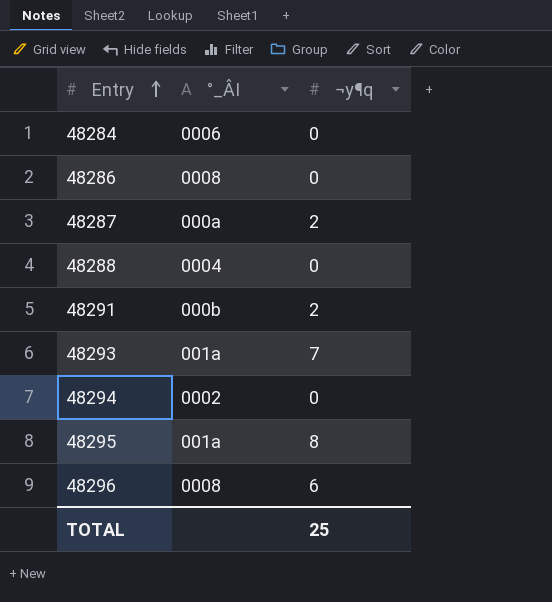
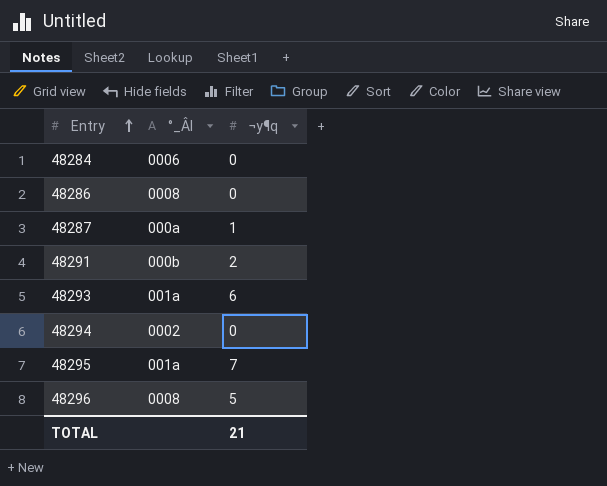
row 48288: 0004 | 0 -> none
48287 | ¬y¶q: 2 -> 1
48293 | ¬y¶q: 7 -> 6
48295 | ¬y¶q: 8 -> 7
48296 | ¬y¶q: 6 -> 5
TOTAL | ¬y¶q: 25 -> 21

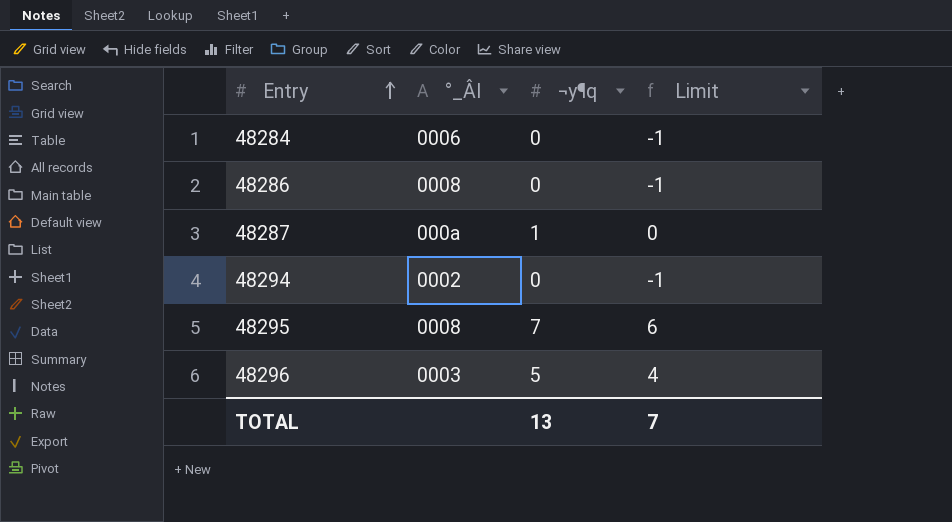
column Limit | formula: none -> [¬y¶q] - 1
row 48291: 000b | 2 -> none
row 48293: 001a | 6 -> none
48295 | °_ÂI: 001a -> 0008
48296 | °_ÂI: 0008 -> 0003
TOTAL | ¬y¶q: 21 -> 13

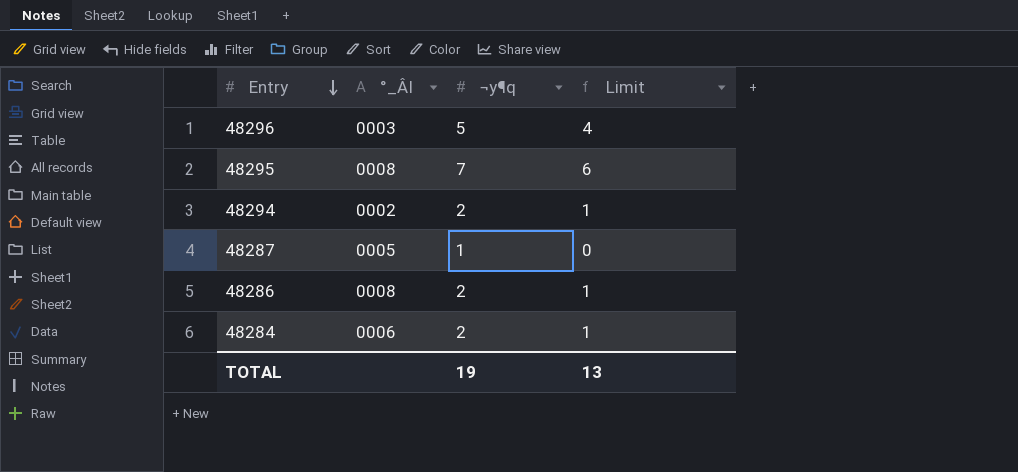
row order: Entry ascending -> Entry descending
48294 | ¬y¶q: 0 -> 2
48294 | Limit: -1 -> 1
48287 | °_ÂI: 000a -> 0005
48286 | ¬y¶q: 0 -> 2
48286 | Limit: -1 -> 1
48284 | ¬y¶q: 0 -> 2
48284 | Limit: -1 -> 1
TOTAL | ¬y¶q: 13 -> 19
TOTAL | Limit: 7 -> 13

